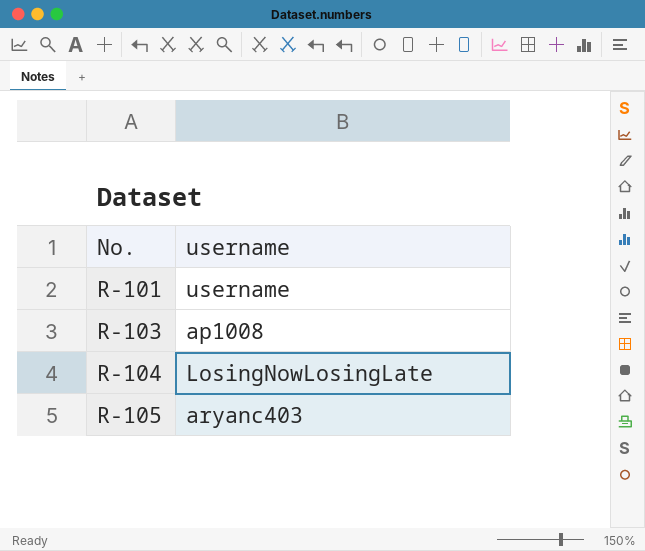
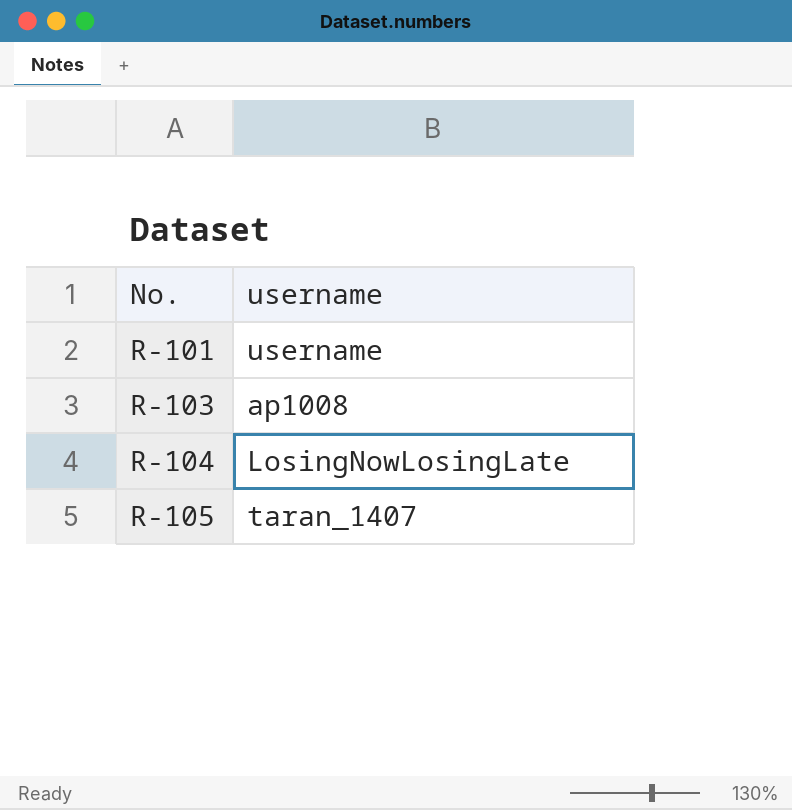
R-105 | username: aryanc403 -> taran_1407

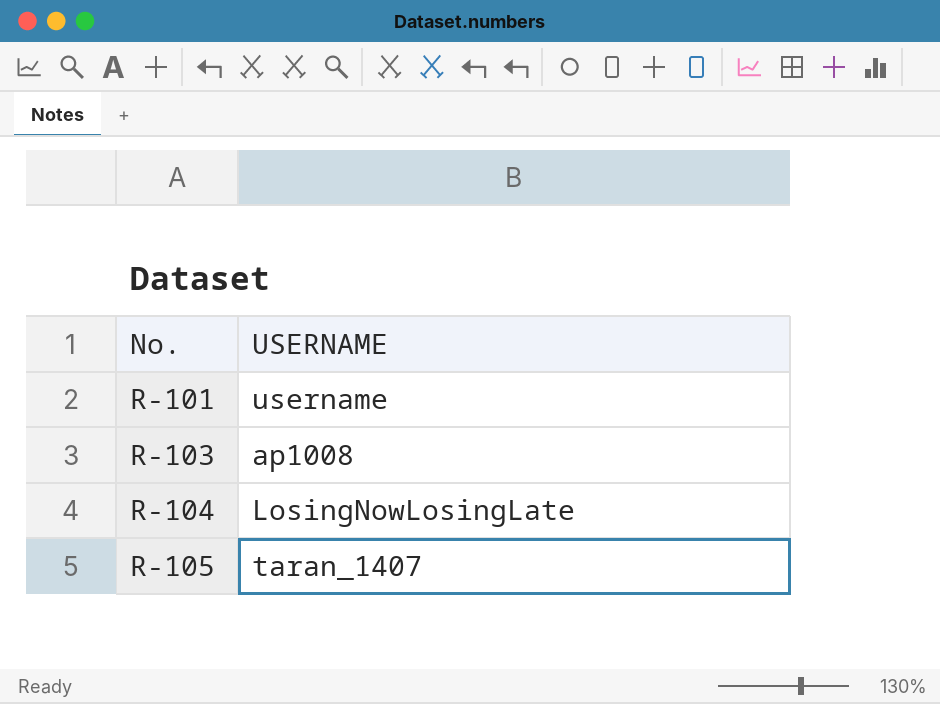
column name: username -> USERNAME

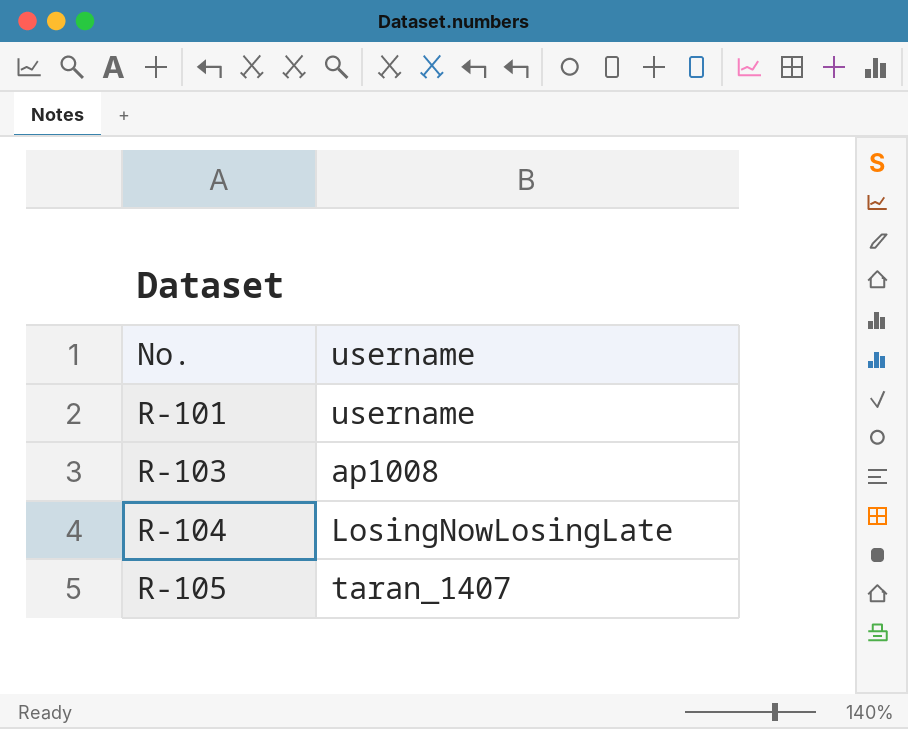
column name: USERNAME -> username

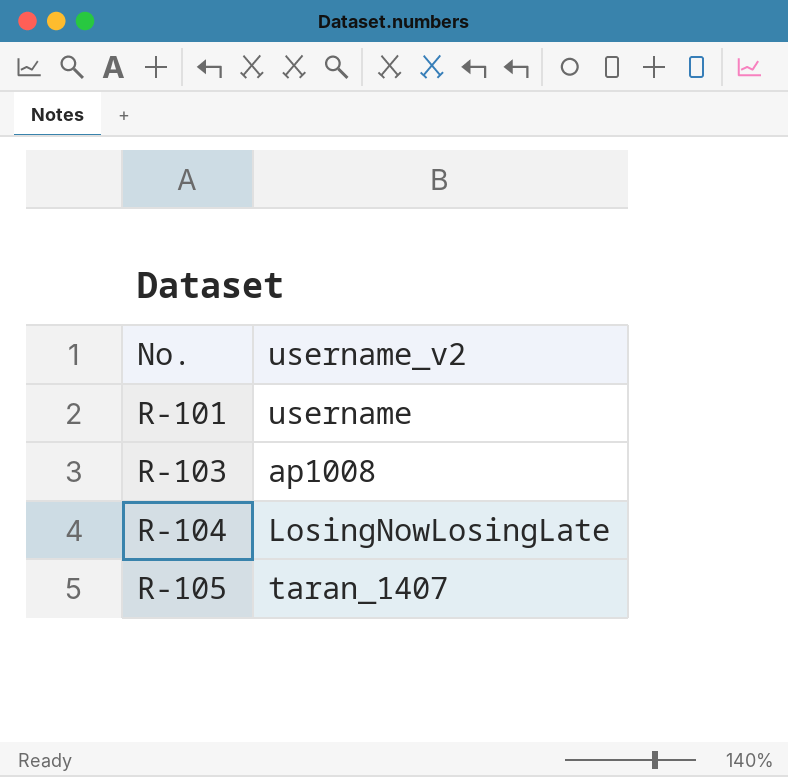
column name: username -> username_v2

